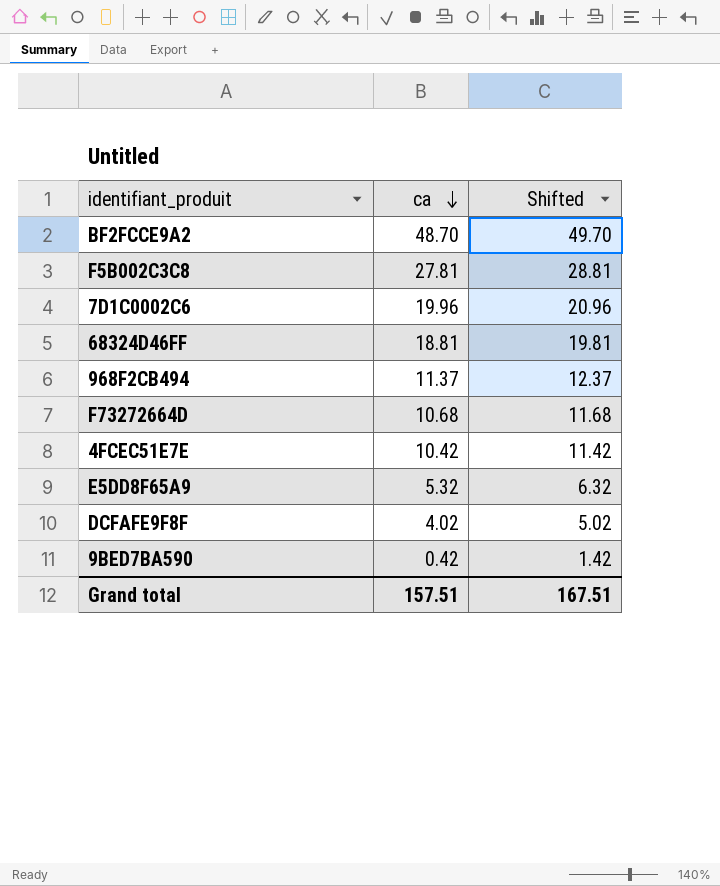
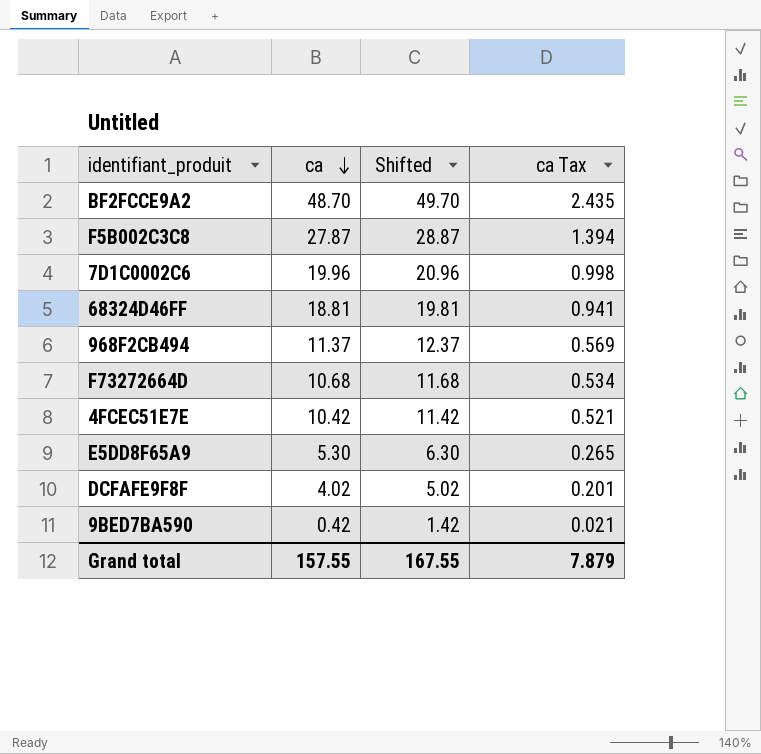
column ca Tax | formula: none -> [ca] * 0.05
F5B002C3C8 | ca: 27.81 -> 27.87
F5B002C3C8 | Shifted: 28.81 -> 28.87
E5DD8F65A9 | ca: 5.32 -> 5.30
E5DD8F65A9 | Shifted: 6.32 -> 6.30
Grand total | ca: 157.51 -> 157.55
Grand total | Shifted: 167.51 -> 167.55

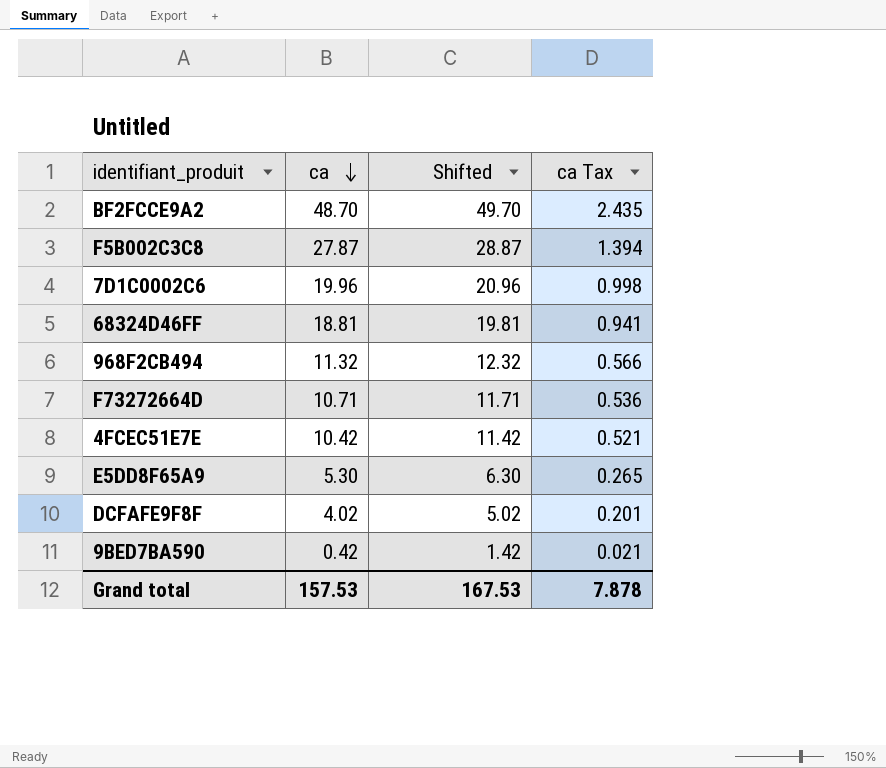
968F2CB494 | ca: 11.37 -> 11.32
968F2CB494 | Shifted: 12.37 -> 12.32
968F2CB494 | ca Tax: 0.569 -> 0.566
F73272664D | ca: 10.68 -> 10.71
F73272664D | Shifted: 11.68 -> 11.71
F73272664D | ca Tax: 0.534 -> 0.536
Grand total | ca: 157.55 -> 157.53
Grand total | Shifted: 167.55 -> 167.53
Grand total | ca Tax: 7.879 -> 7.878

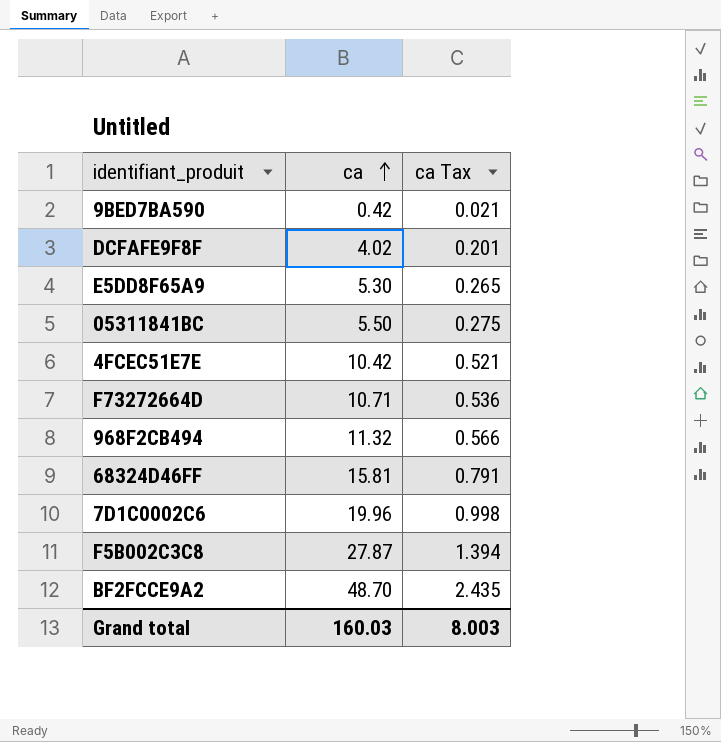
row order: ca descending -> ca ascending
column Shifted | formula: [ca] + 1 -> none
row 05311841BC: none -> 5.50 | 0.275
68324D46FF | ca: 18.81 -> 15.81
68324D46FF | ca Tax: 0.941 -> 0.791
Grand total | ca: 157.53 -> 160.03
Grand total | ca Tax: 7.878 -> 8.003

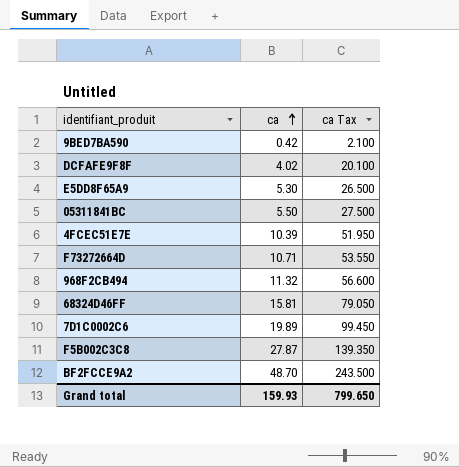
column ca Tax | formula: [ca] * 0.05 -> [ca] * 5
4FCEC51E7E | ca: 10.42 -> 10.39
7D1C0002C6 | ca: 19.96 -> 19.89
Grand total | ca: 160.03 -> 159.93
Grand total | ca Tax: 8.003 -> 799.650

